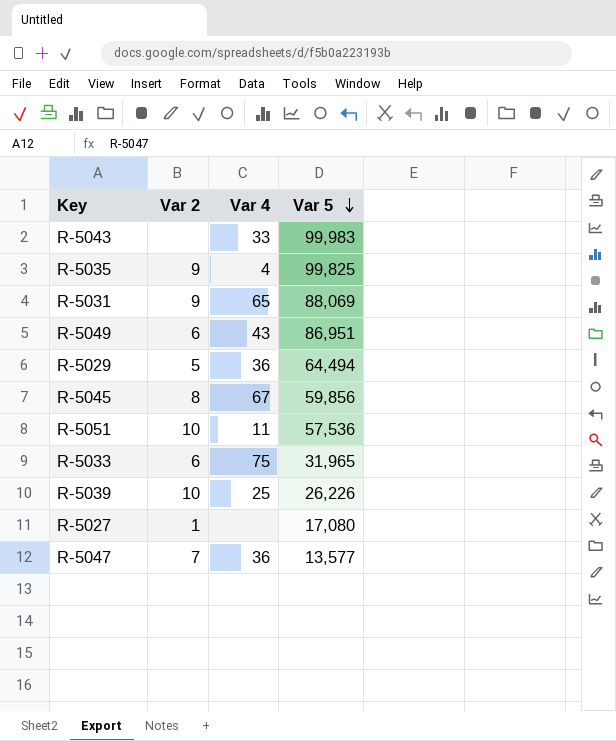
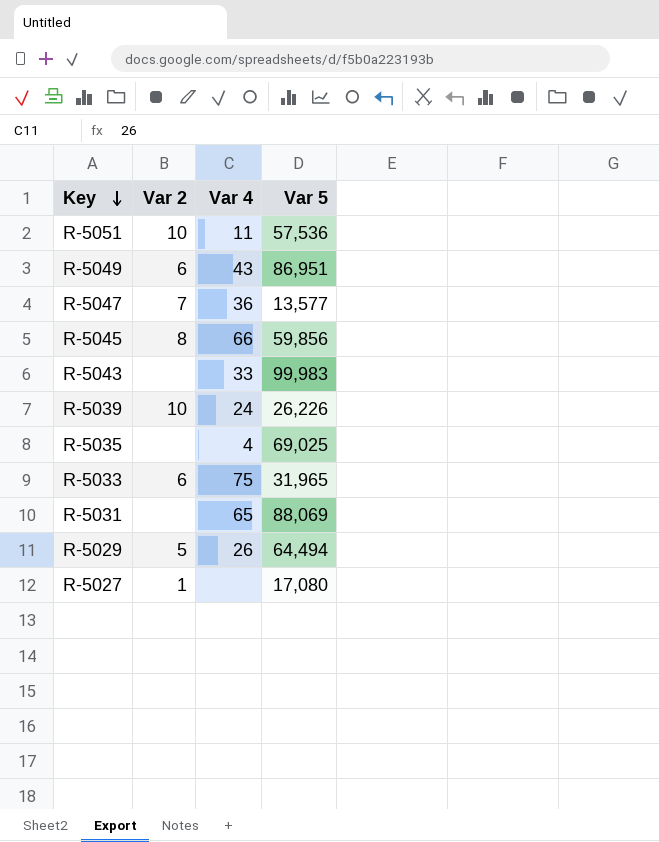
row order: Var 5 descending -> Key descending
R-5045 | Var 4: 67 -> 66
R-5039 | Var 4: 25 -> 24
R-5035 | Var 2: 9 -> none
R-5035 | Var 5: 99,825 -> 69,025
R-5031 | Var 2: 9 -> none
R-5029 | Var 4: 36 -> 26

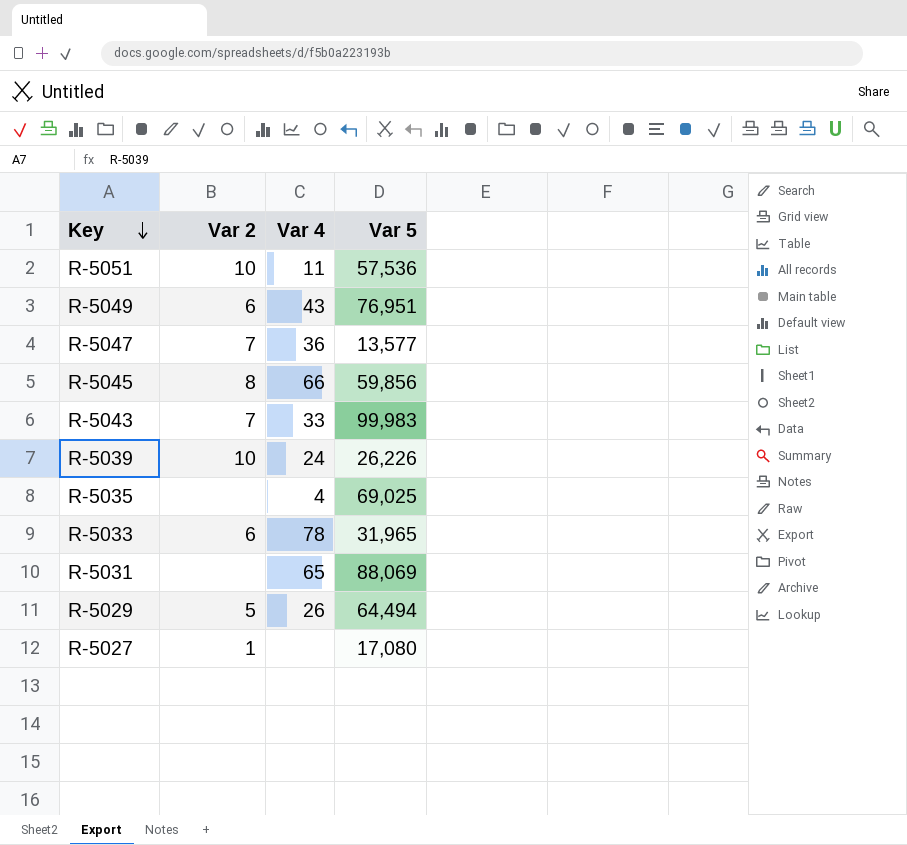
R-5049 | Var 5: 86,951 -> 76,951
R-5043 | Var 2: none -> 7
R-5033 | Var 4: 75 -> 78

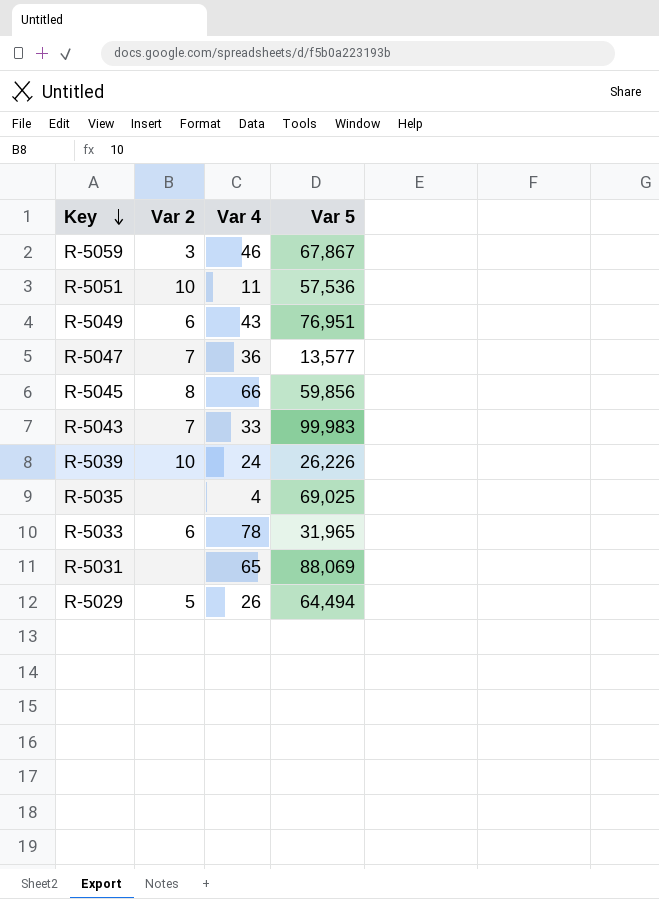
row R-5027: 1 | none | 17,080 -> none
row R-5059: none -> 3 | 46 | 67,867

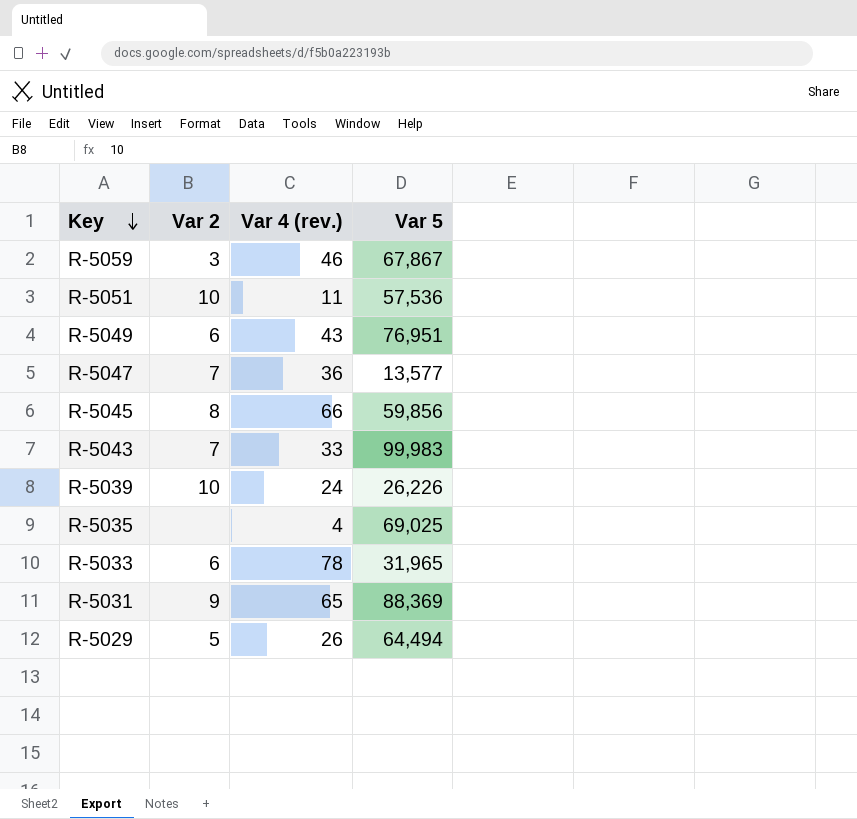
column name: Var 4 -> Var 4 (rev.)
R-5031 | Var 2: none -> 9
R-5031 | Var 5: 88,069 -> 88,369

